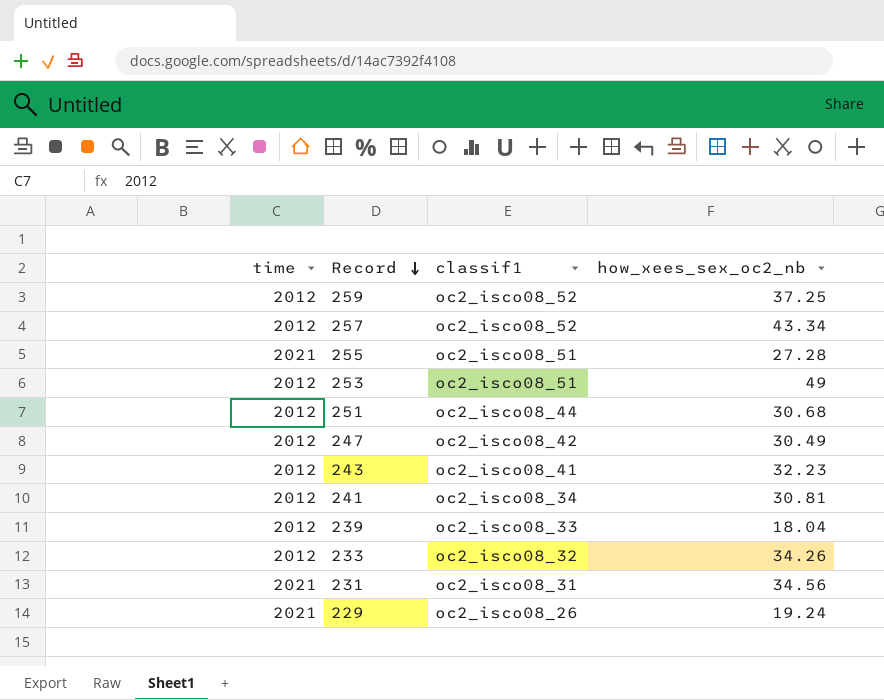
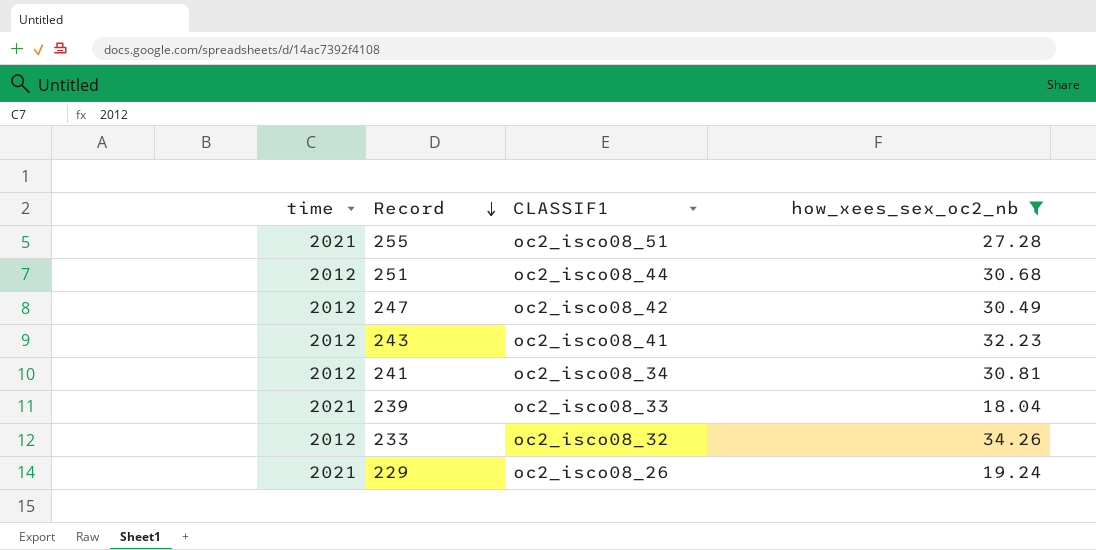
filter: none -> how_xees_sex_oc2_nb <= 34.26
column name: classif1 -> CLASSIF1
239 | time: 2012 -> 2021

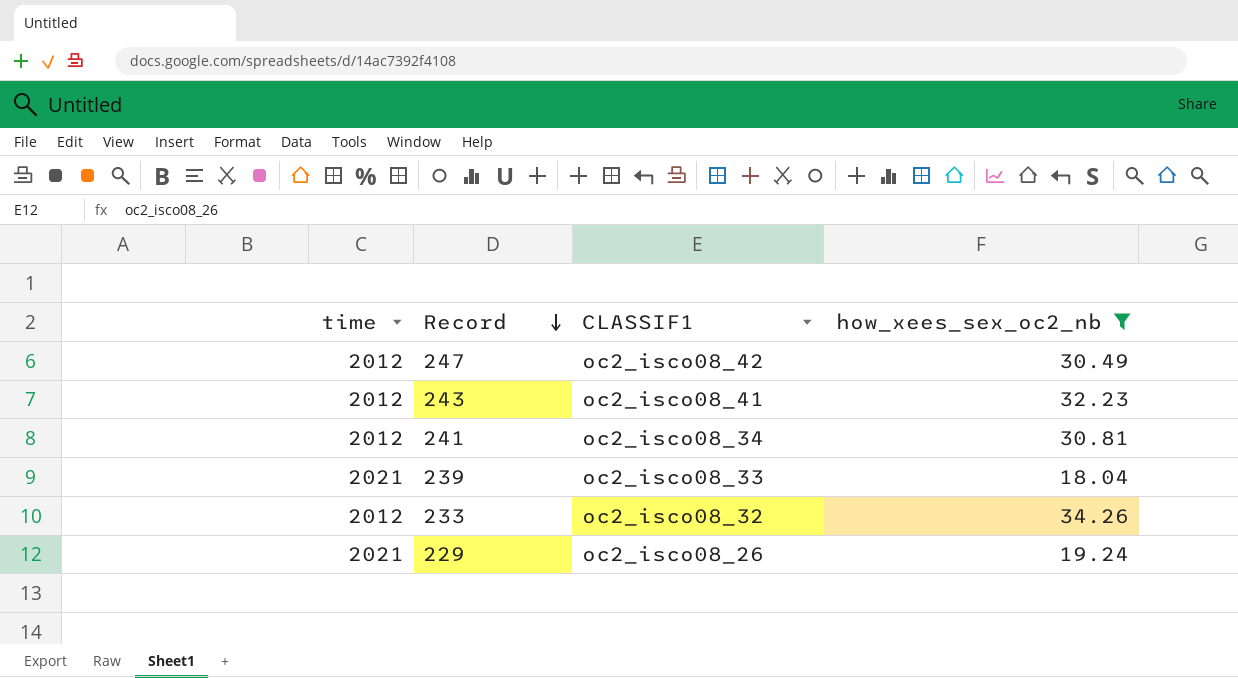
row 255: 2021 | oc2_isco08_51 | 27.28 -> none
row 251: 2012 | oc2_isco08_44 | 30.68 -> none

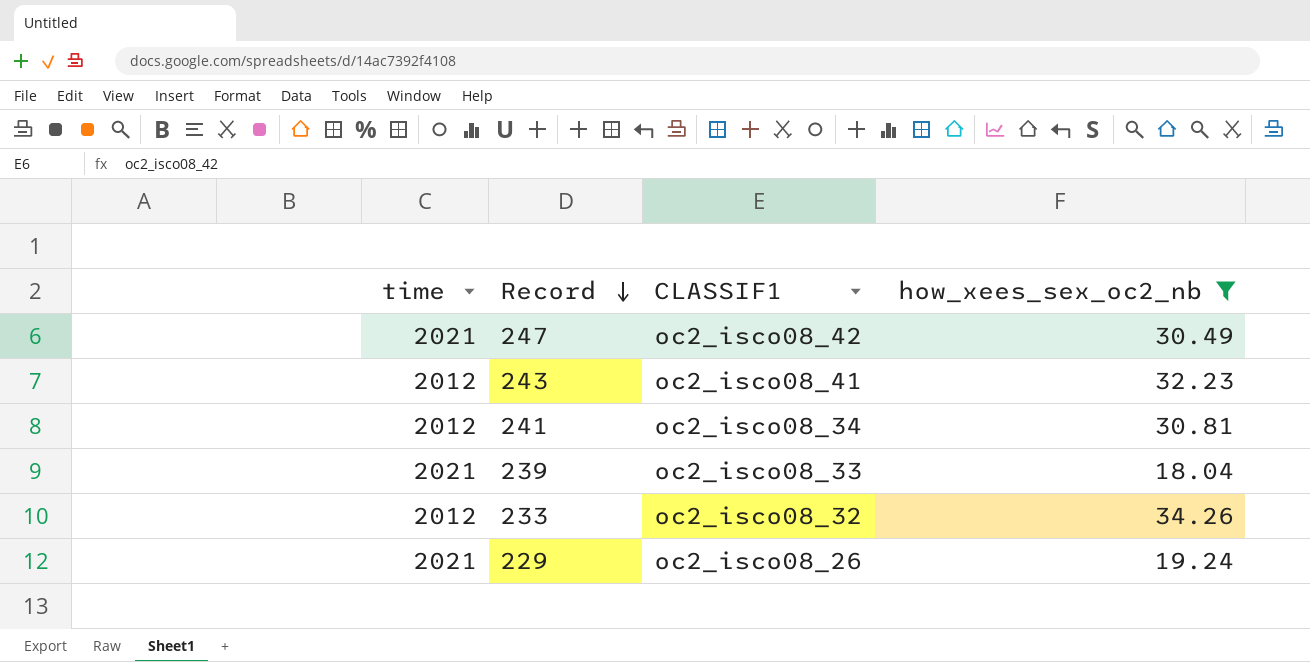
247 | time: 2012 -> 2021

